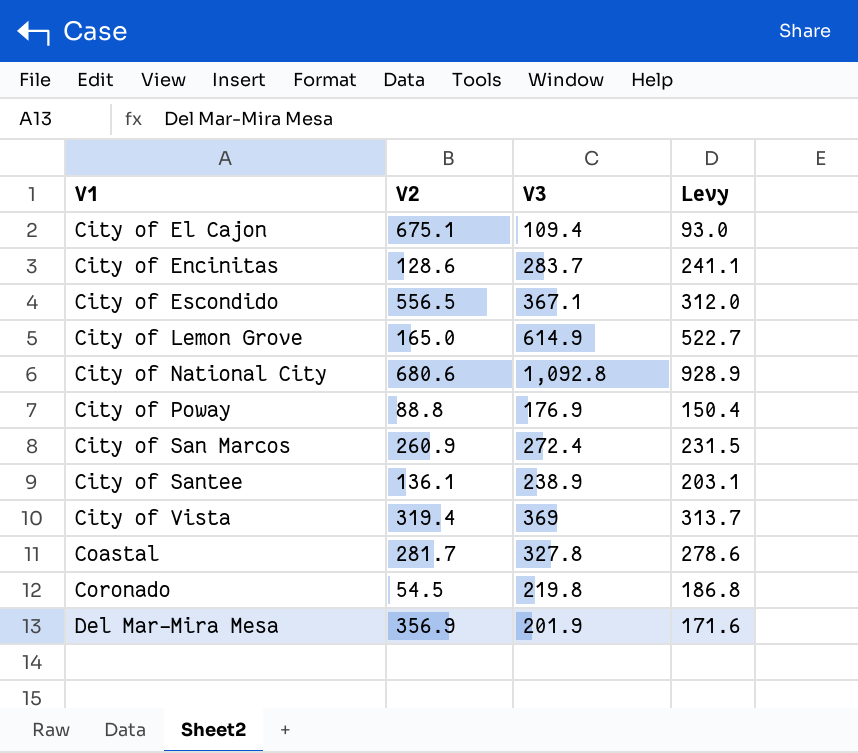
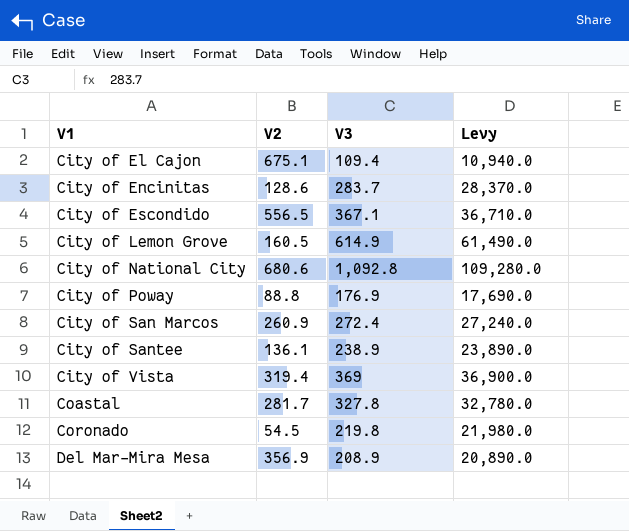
column Levy | formula: [V3] * 0.85 -> [V3] * 100
City of Lemon Grove | V2: 165.0 -> 160.5
Del Mar-Mira Mesa | V3: 201.9 -> 208.9

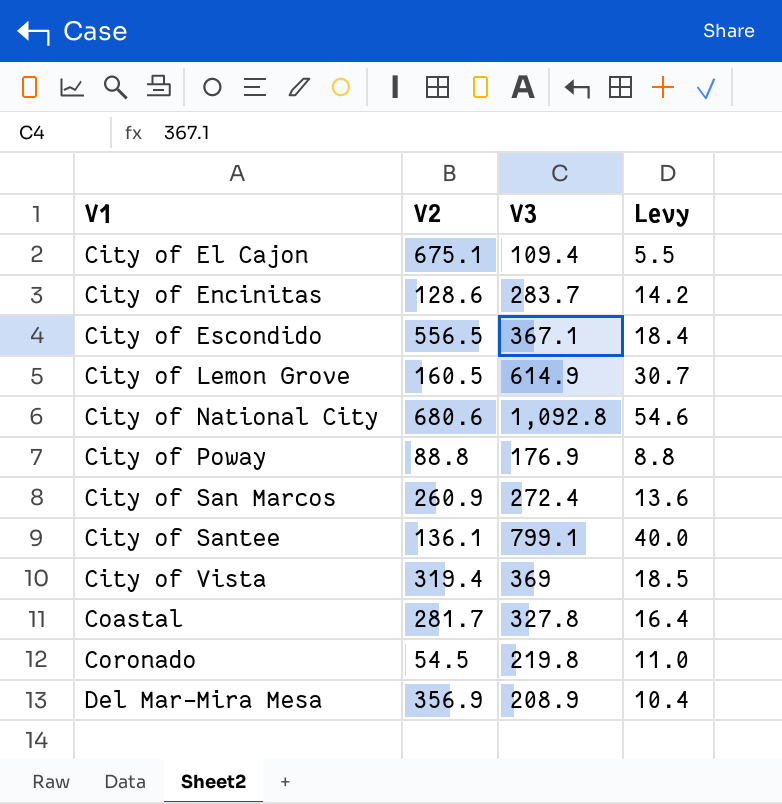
column Levy | formula: [V3] * 100 -> [V3] * 0.05
City of Santee | V3: 238.9 -> 799.1

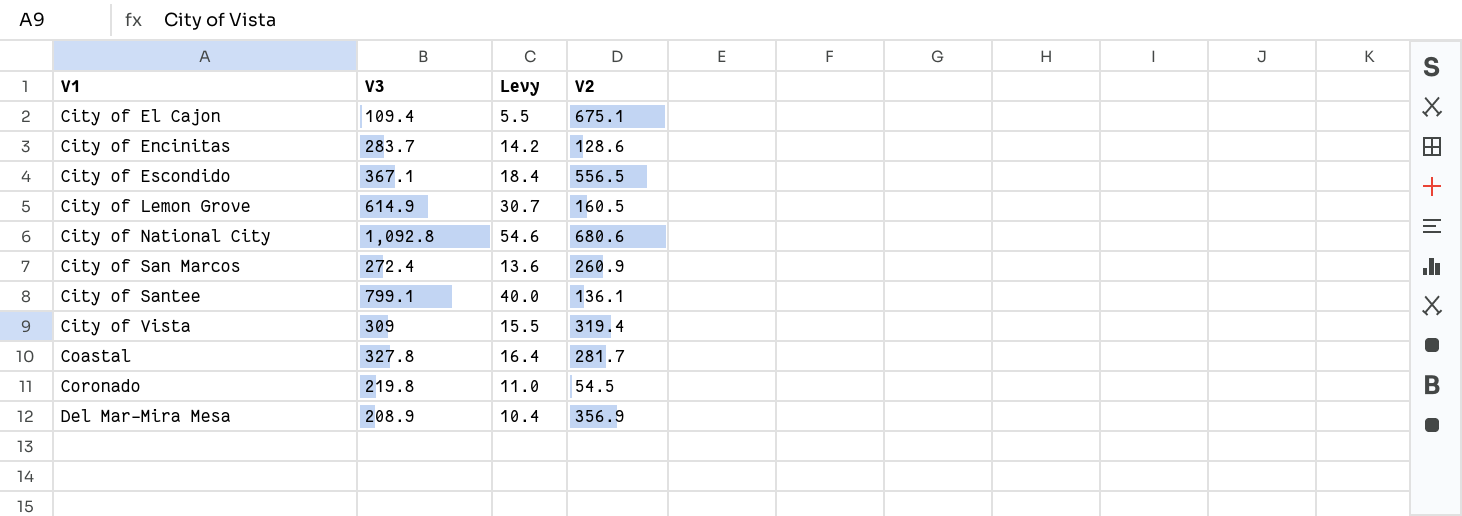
column V2 | position: 2 -> 4
row City of Poway: 88.8 | 176.9 | 8.8 -> none
City of Vista | V3: 369 -> 309
City of Vista | Levy: 18.5 -> 15.5

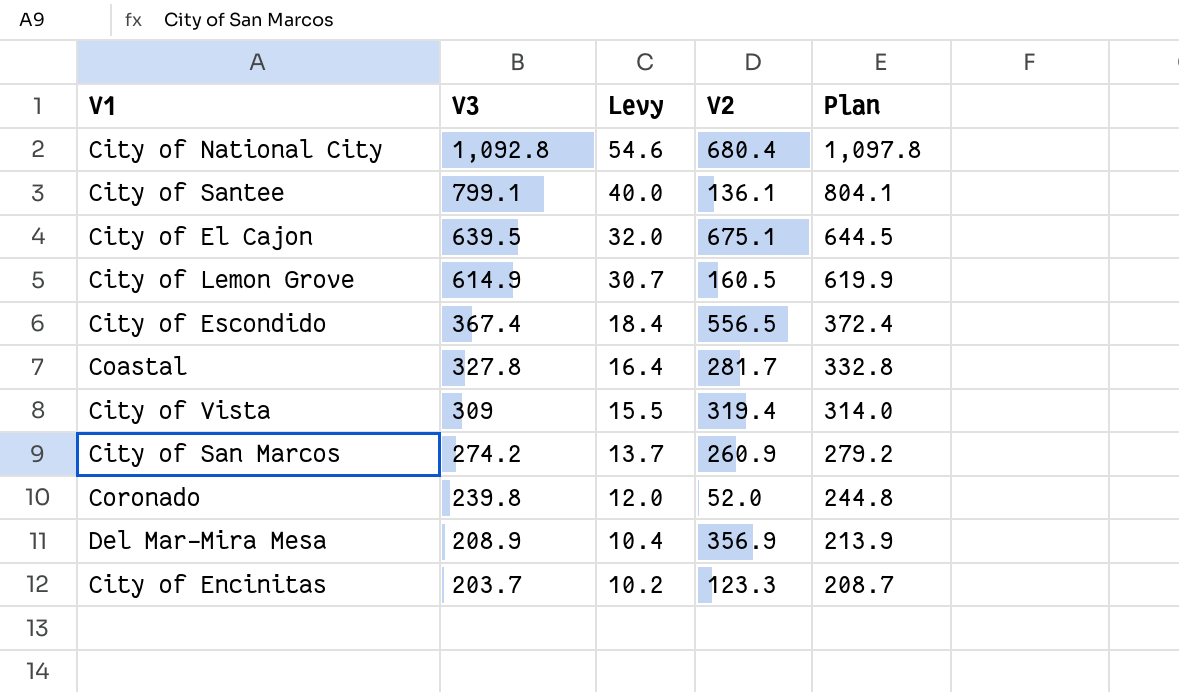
row order: V1 ascending -> V3 descending
column Plan | formula: none -> [V3] + 5
City of National City | V2: 680.6 -> 680.4
City of El Cajon | V3: 109.4 -> 639.5
City of El Cajon | Levy: 5.5 -> 32.0
City of Escondido | V3: 367.1 -> 367.4
City of San Marcos | V3: 272.4 -> 274.2
City of San Marcos | Levy: 13.6 -> 13.7
Coronado | V3: 219.8 -> 239.8
Coronado | Levy: 11.0 -> 12.0
Coronado | V2: 54.5 -> 52.0
City of Encinitas | V3: 283.7 -> 203.7
City of Encinitas | Levy: 14.2 -> 10.2
City of Encinitas | V2: 128.6 -> 123.3

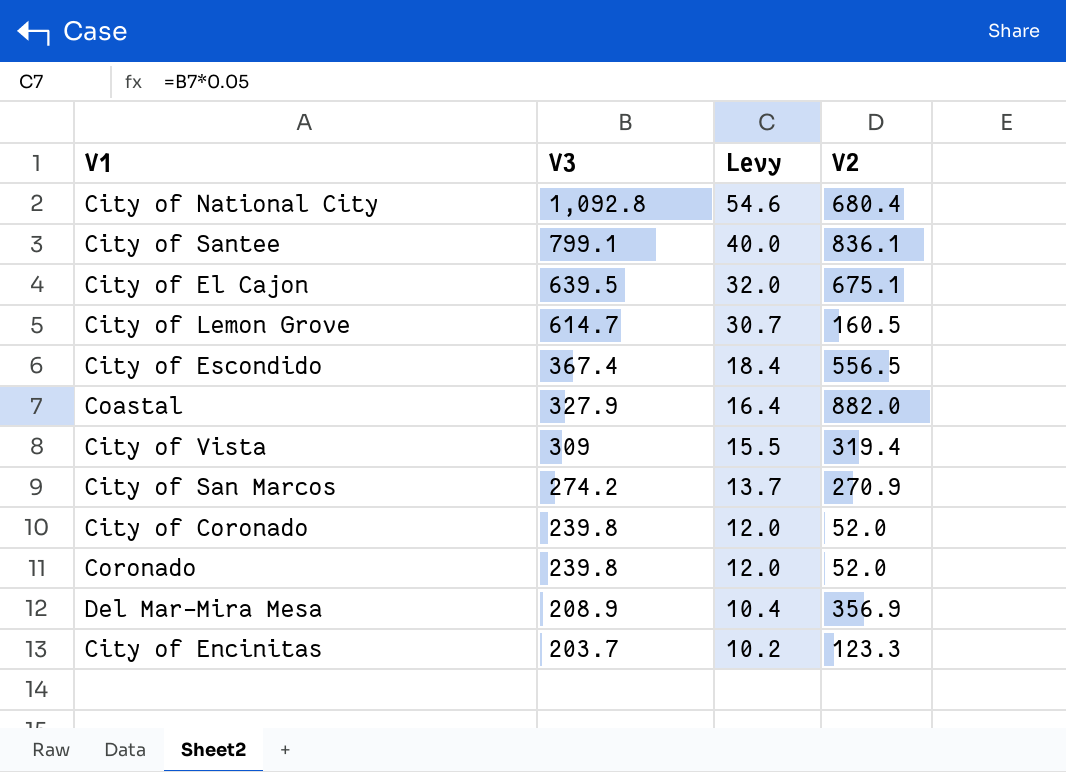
column Plan | formula: [V3] + 5 -> none
City of Santee | V2: 136.1 -> 836.1
City of Lemon Grove | V3: 614.9 -> 614.7
Coastal | V3: 327.8 -> 327.9
Coastal | V2: 281.7 -> 882.0
City of San Marcos | V2: 260.9 -> 270.9
row City of Coronado: none -> 239.8 | 12.0 | 52.0

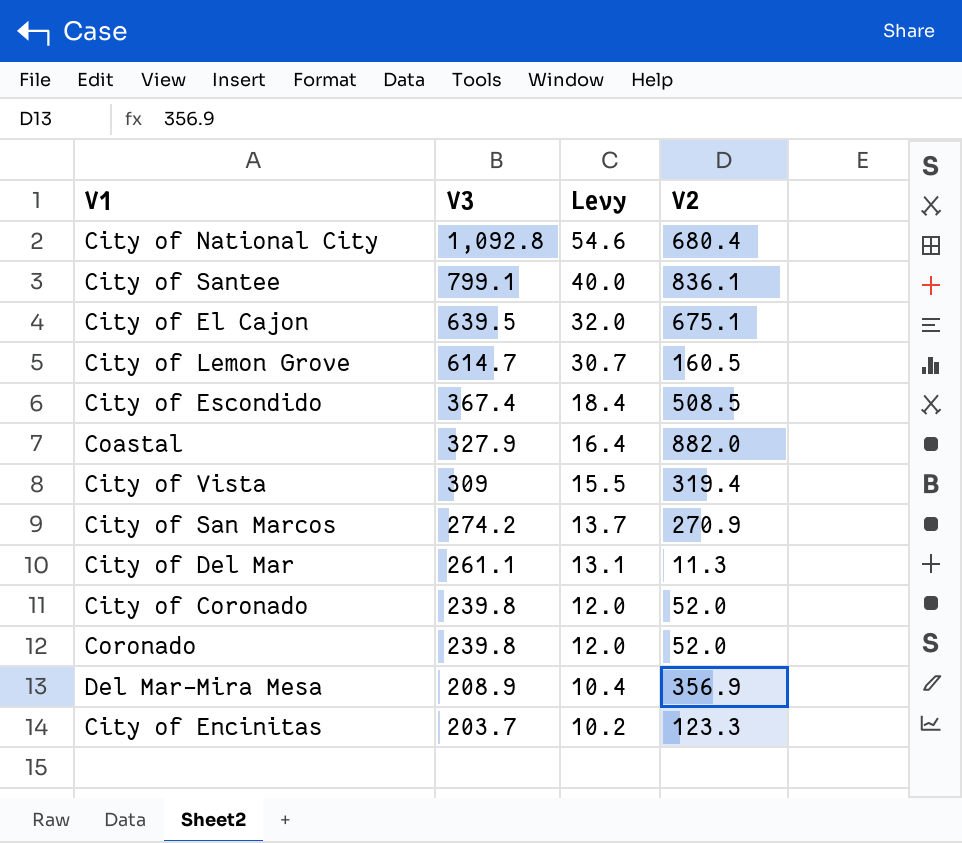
City of Escondido | V2: 556.5 -> 508.5
row City of Del Mar: none -> 261.1 | 13.1 | 11.3

